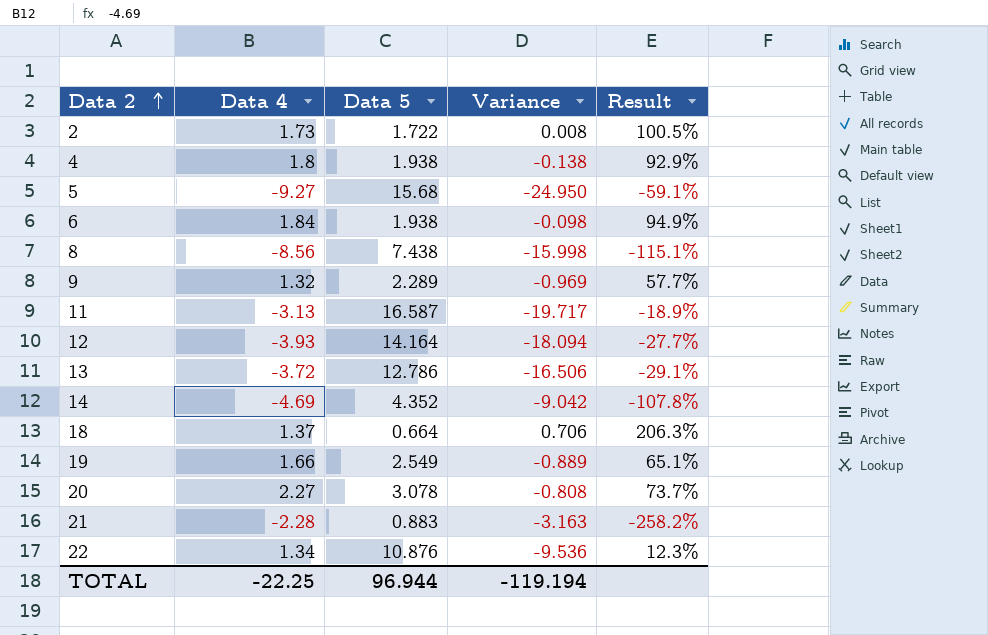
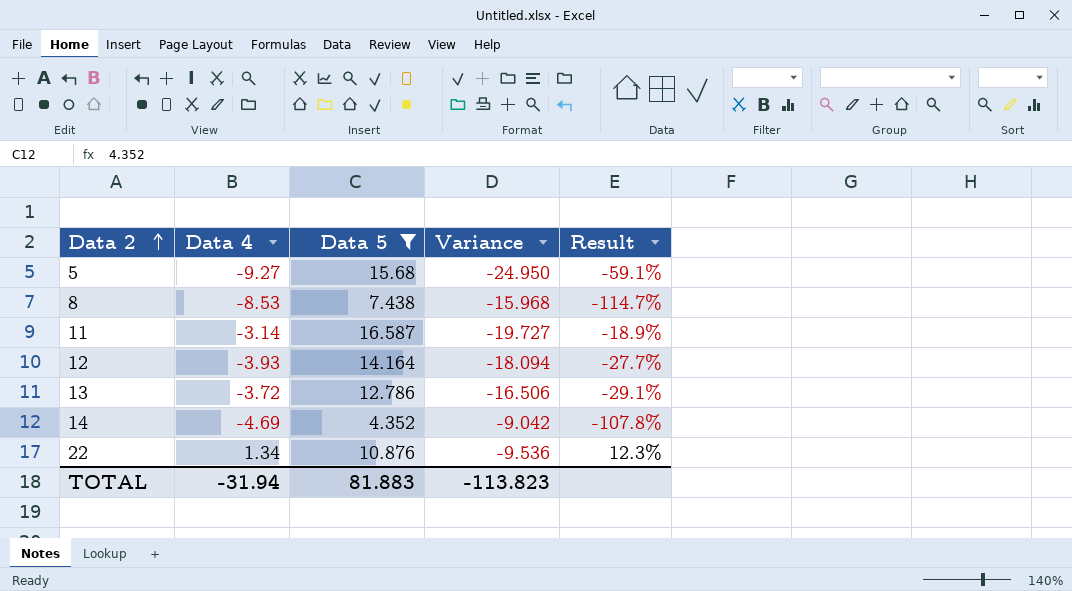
filter: none -> Data 5 >= 4.352
8 | Data 4: -8.56 -> -8.53
8 | Variance: -15.998 -> -15.968
8 | Result: -115.1% -> -114.7%
11 | Data 4: -3.13 -> -3.14
11 | Variance: -19.717 -> -19.727
TOTAL | Data 4: -22.25 -> -31.94
TOTAL | Data 5: 96.944 -> 81.883
TOTAL | Variance: -119.194 -> -113.823

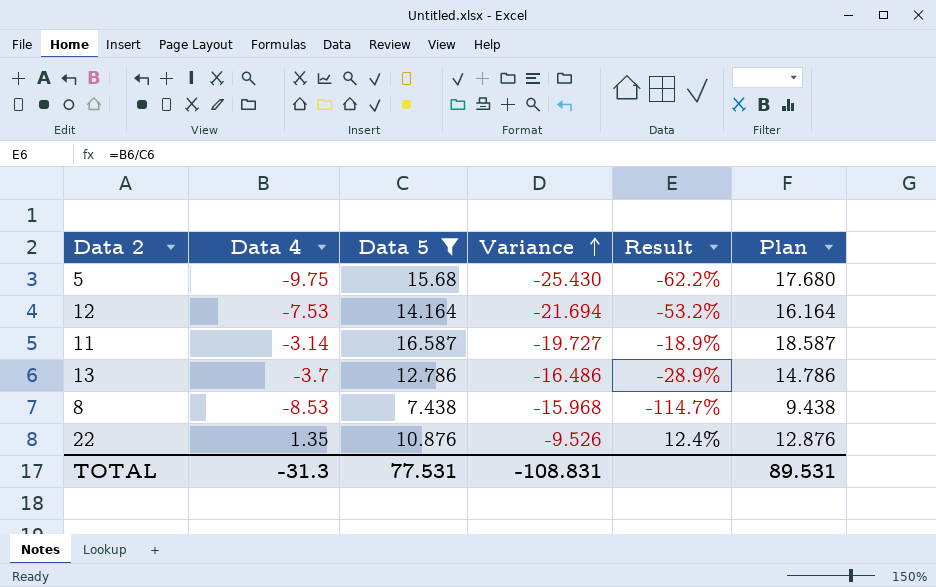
row order: Data 2 ascending -> Variance ascending
column Plan | formula: none -> [Data 5] + 2
row 14: -4.69 | 4.352 | -9.042 | -107.8% -> none
5 | Data 4: -9.27 -> -9.75
5 | Variance: -24.950 -> -25.430
5 | Result: -59.1% -> -62.2%
12 | Data 4: -3.93 -> -7.53
12 | Variance: -18.094 -> -21.694
12 | Result: -27.7% -> -53.2%
13 | Data 4: -3.72 -> -3.7
13 | Variance: -16.506 -> -16.486
13 | Result: -29.1% -> -28.9%
22 | Data 4: 1.34 -> 1.35
22 | Variance: -9.536 -> -9.526
22 | Result: 12.3% -> 12.4%
TOTAL | Data 4: -31.94 -> -31.3
TOTAL | Data 5: 81.883 -> 77.531
TOTAL | Variance: -113.823 -> -108.831

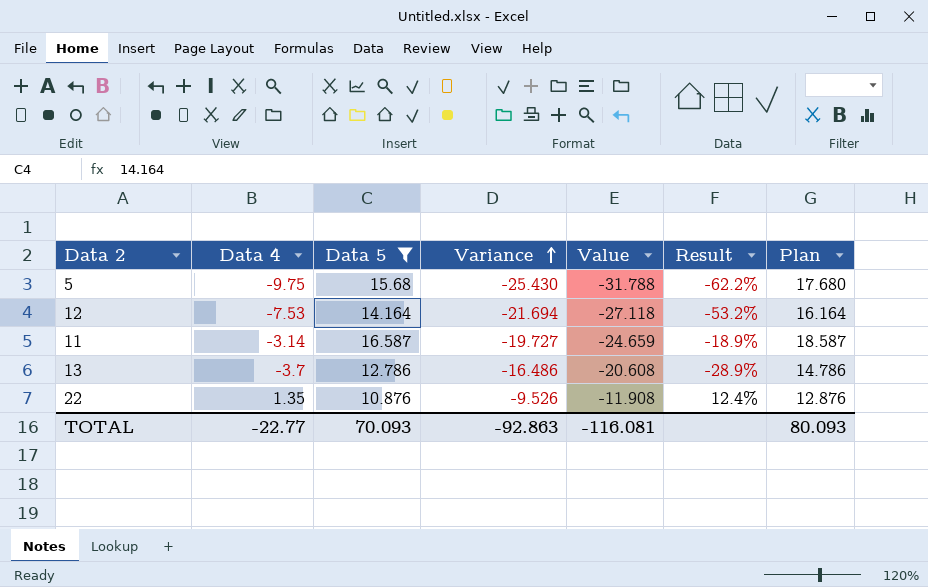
column Value | formula: none -> [Variance] * 1.25
row 8: -8.53 | 7.438 | -15.968 | -114.7% | 9.438 -> none
TOTAL | Data 4: -31.3 -> -22.77
TOTAL | Data 5: 77.531 -> 70.093
TOTAL | Variance: -108.831 -> -92.863
TOTAL | Plan: 89.531 -> 80.093

